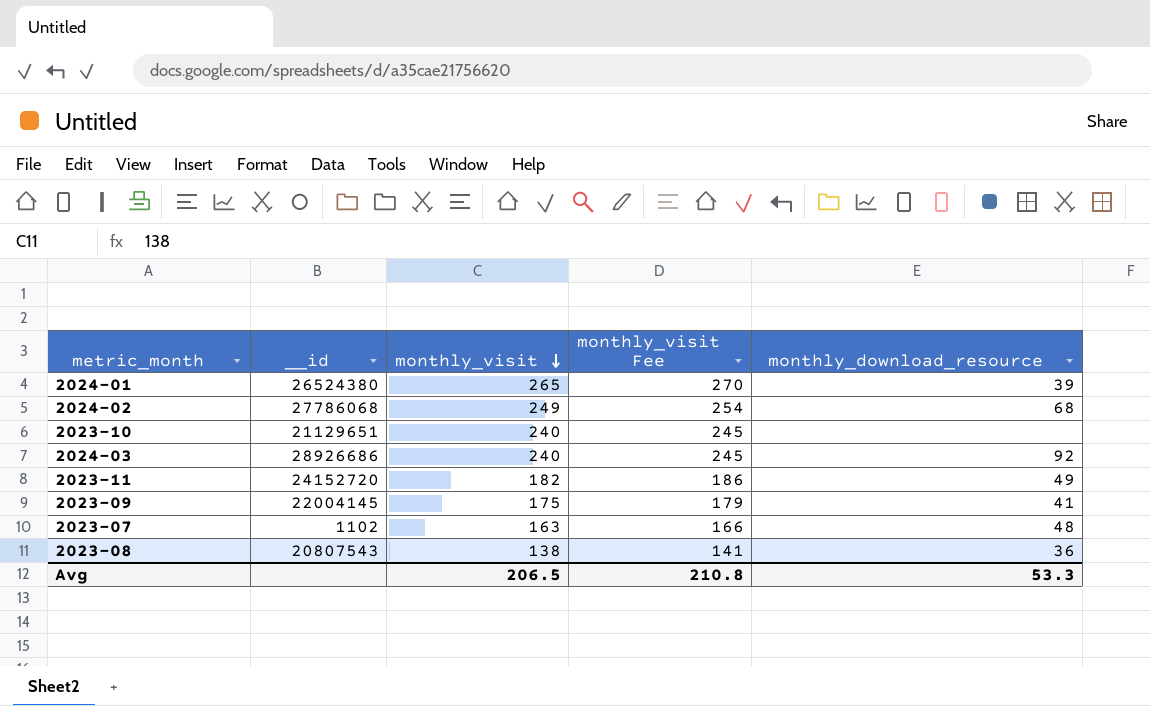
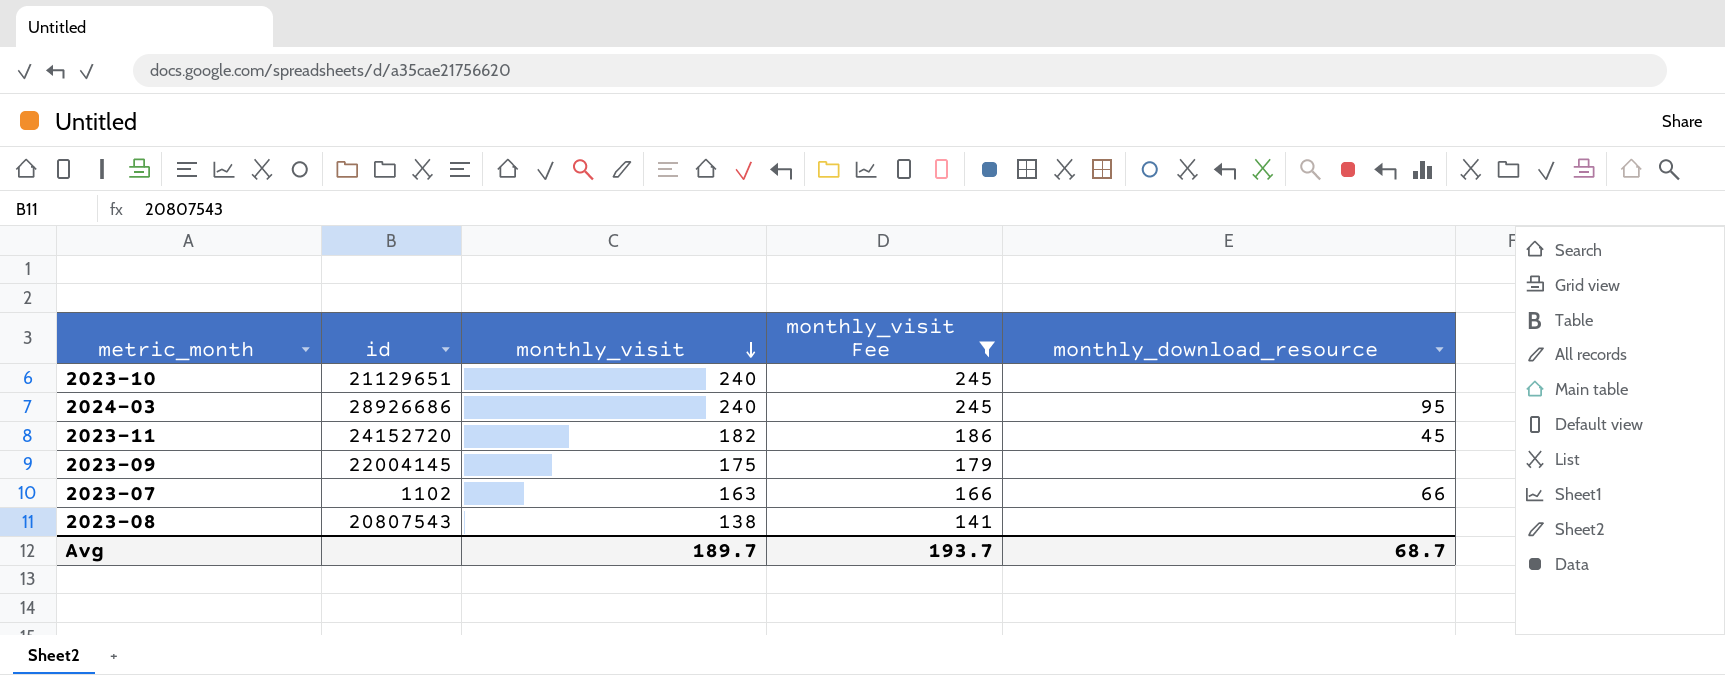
filter: none -> monthly_visit Fee <= 245
column name: __id -> id
2024-03 | monthly_download_resource: 92 -> 95
2023-11 | monthly_download_resource: 49 -> 45
2023-09 | monthly_download_resource: 41 -> none
2023-07 | monthly_download_resource: 48 -> 66
2023-08 | monthly_download_resource: 36 -> none
Avg | monthly_visit: 206.5 -> 189.7
Avg | monthly_visit Fee: 210.8 -> 193.7
Avg | monthly_download_resource: 53.3 -> 68.7

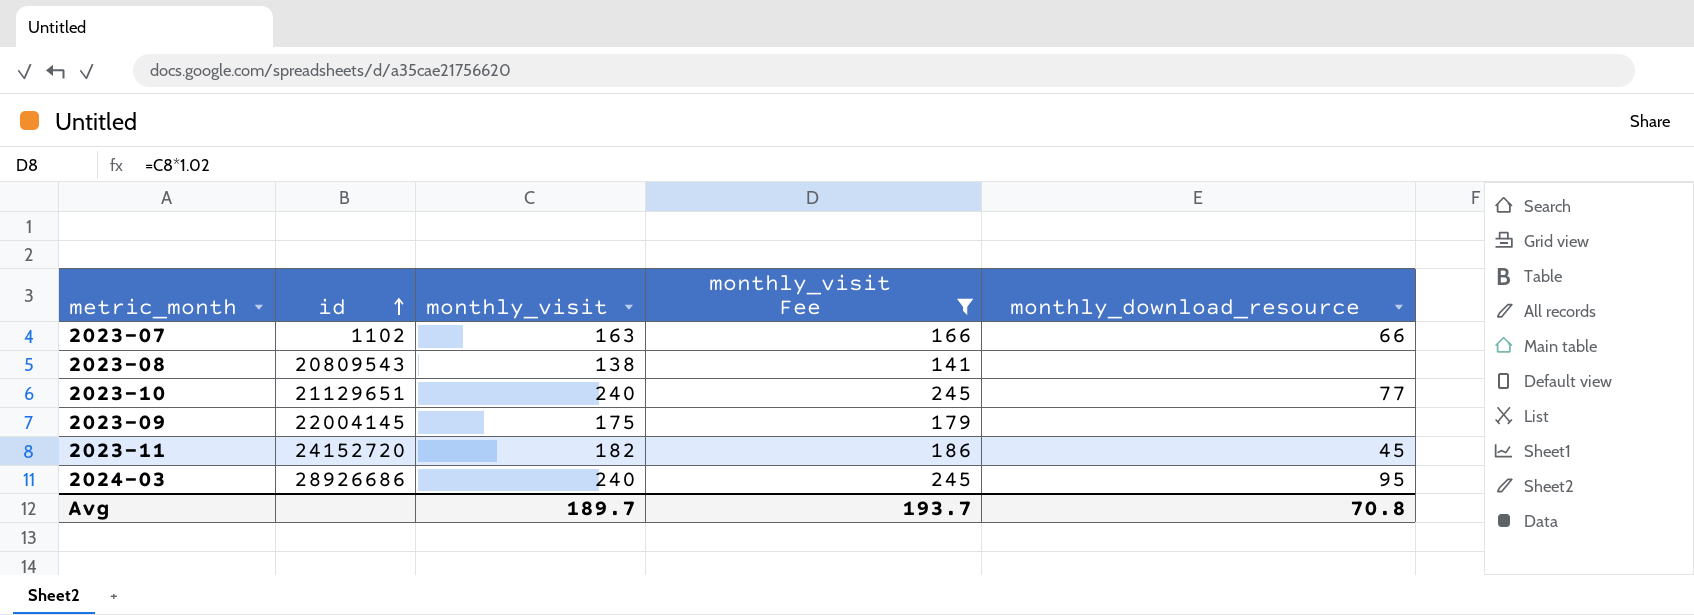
row order: monthly_visit descending -> id ascending
2023-08 | id: 20807543 -> 20809543
2023-10 | monthly_download_resource: none -> 77
Avg | monthly_download_resource: 68.7 -> 70.8

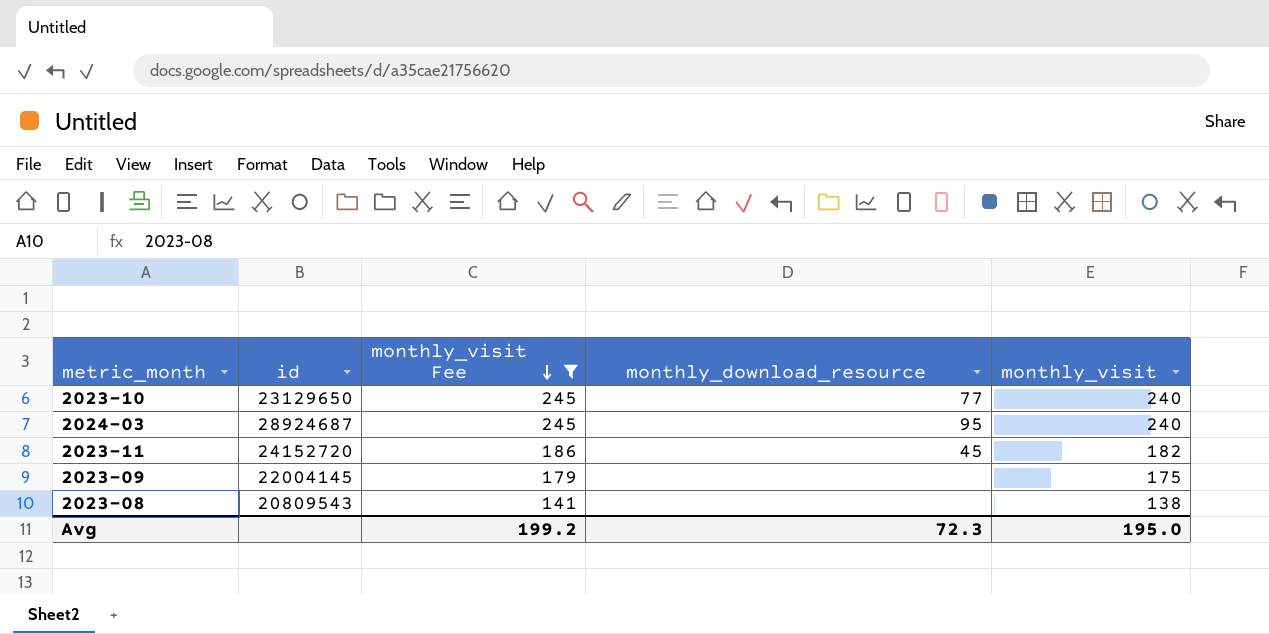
row order: id ascending -> monthly_visit Fee descending
column monthly_visit | position: 3 -> 5
row 2023-07: 1102 | 163 | 166 | 66 -> none
2023-10 | id: 21129651 -> 23129650
2024-03 | id: 28926686 -> 28924687
Avg | monthly_visit Fee: 193.7 -> 199.2
Avg | monthly_download_resource: 70.8 -> 72.3
Avg | monthly_visit: 189.7 -> 195.0

